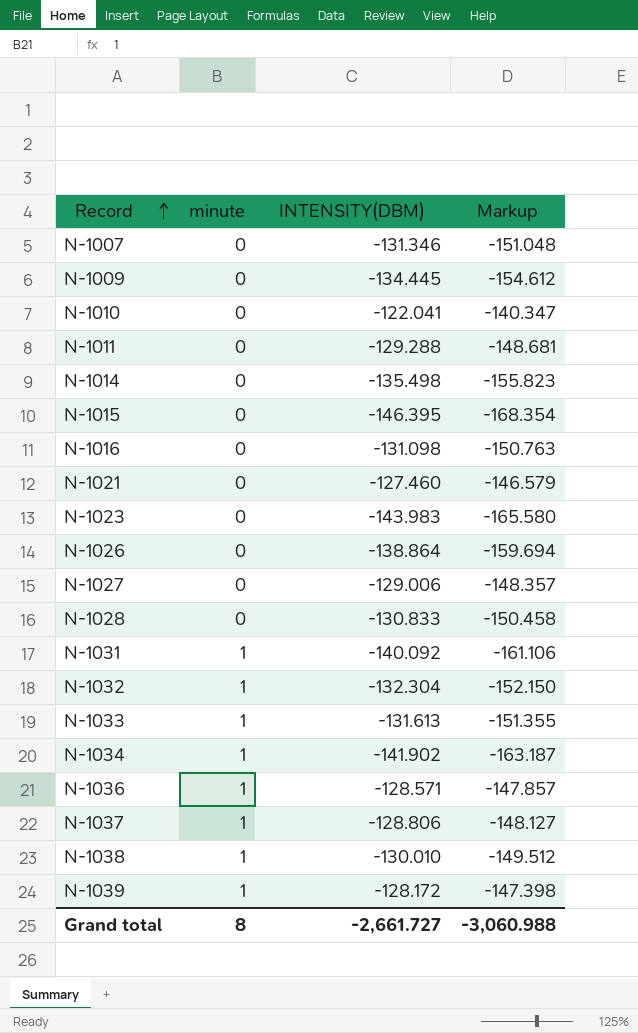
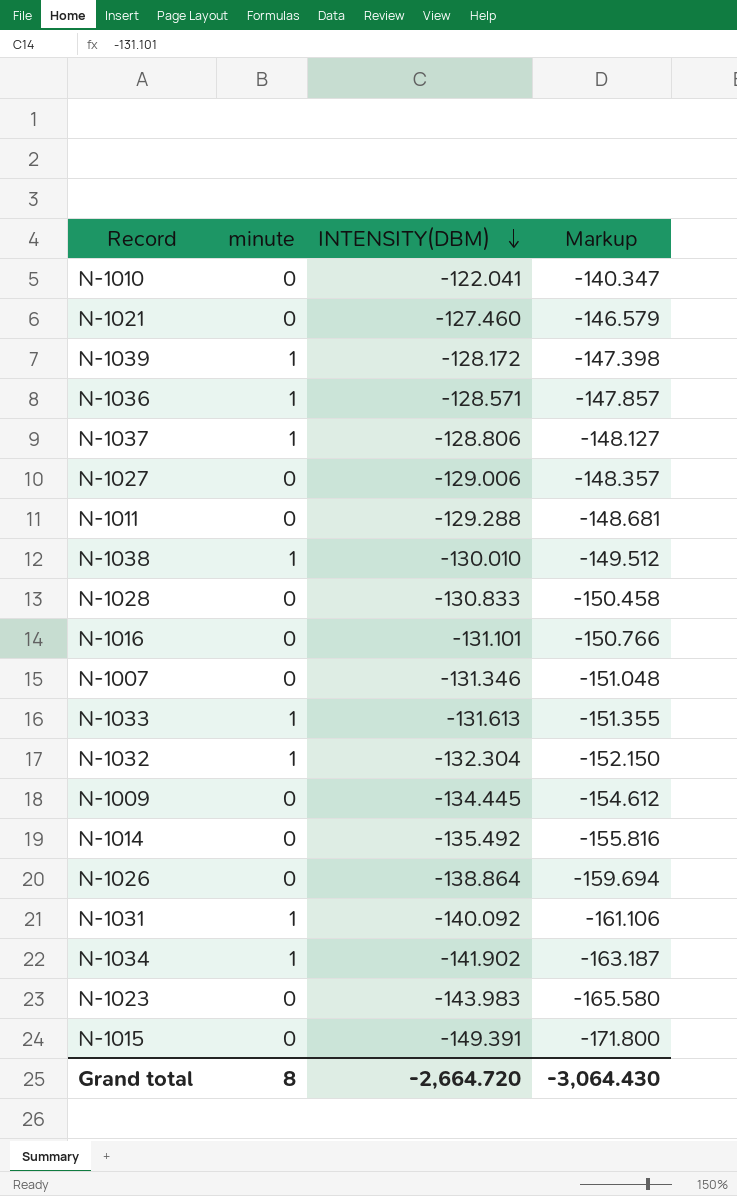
row order: Record ascending -> INTENSITY(DBM) descending
N-1016 | INTENSITY(DBM): -131.098 -> -131.101
N-1016 | Markup: -150.763 -> -150.766
N-1014 | INTENSITY(DBM): -135.498 -> -135.492
N-1014 | Markup: -155.823 -> -155.816
N-1015 | INTENSITY(DBM): -146.395 -> -149.391
N-1015 | Markup: -168.354 -> -171.800
Grand total | INTENSITY(DBM): -2,661.727 -> -2,664.720
Grand total | Markup: -3,060.988 -> -3,064.430

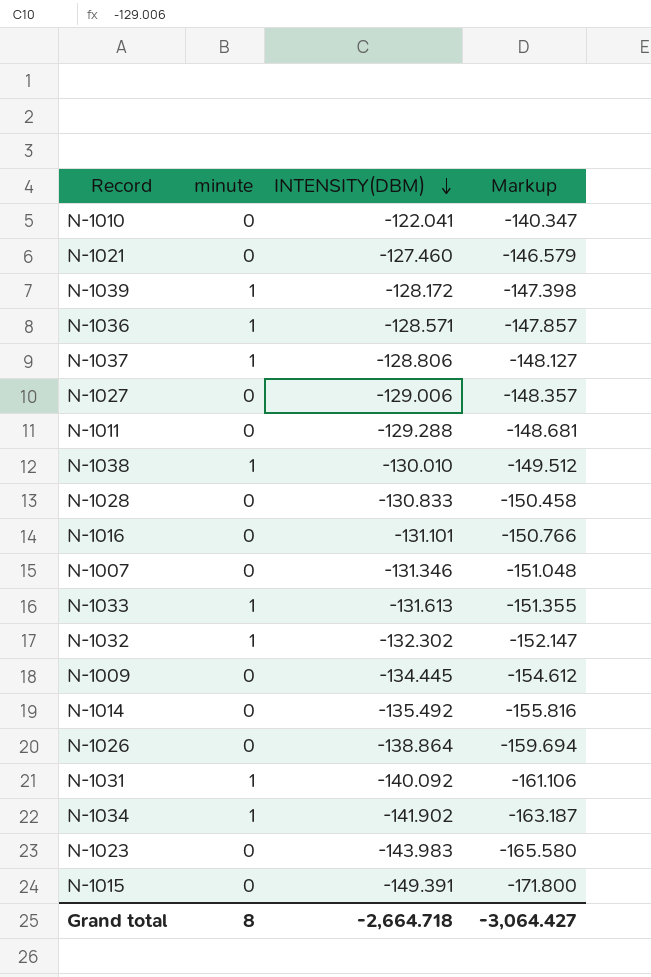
N-1032 | INTENSITY(DBM): -132.304 -> -132.302
N-1032 | Markup: -152.150 -> -152.147
Grand total | INTENSITY(DBM): -2,664.720 -> -2,664.718
Grand total | Markup: -3,064.430 -> -3,064.427

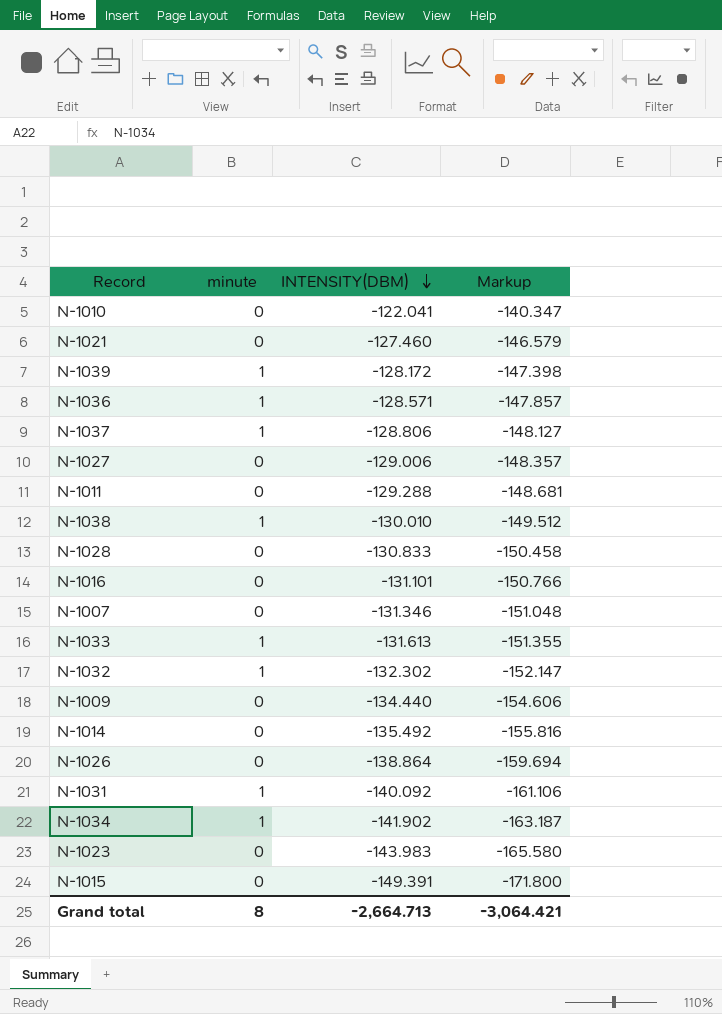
N-1009 | INTENSITY(DBM): -134.445 -> -134.440
N-1009 | Markup: -154.612 -> -154.606
Grand total | INTENSITY(DBM): -2,664.718 -> -2,664.713
Grand total | Markup: -3,064.427 -> -3,064.421

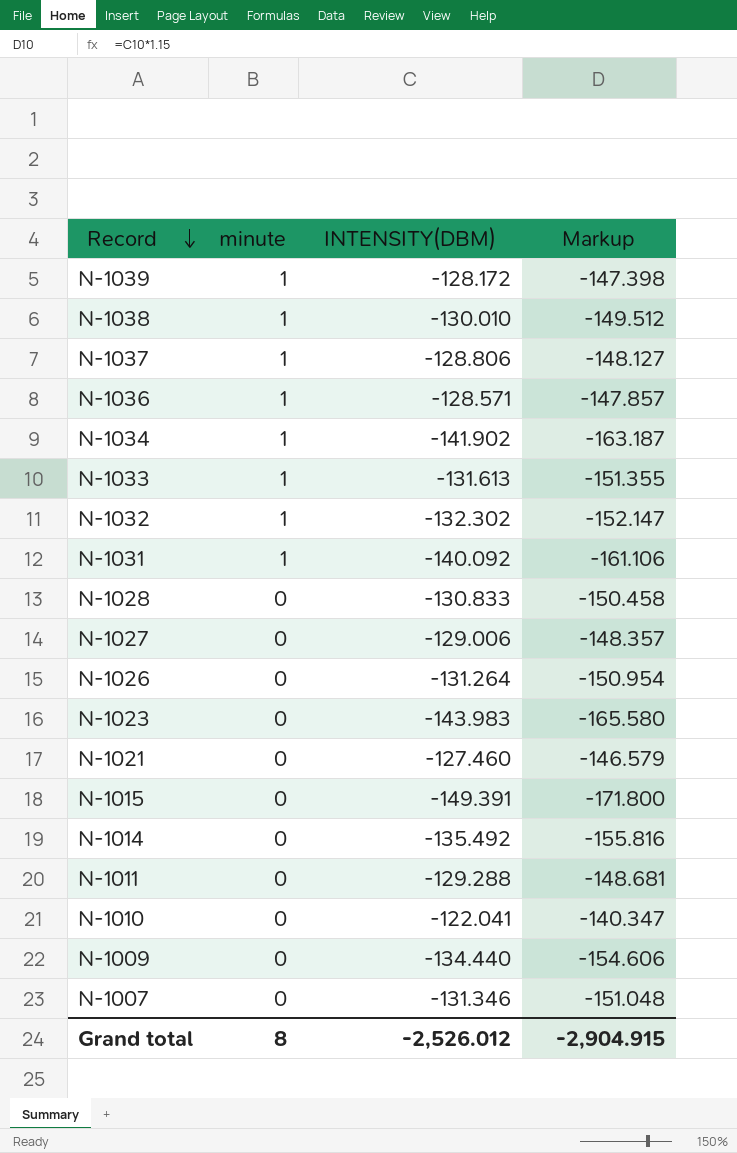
row order: INTENSITY(DBM) descending -> Record descending
row N-1016: 0 | -131.101 | -150.766 -> none
N-1026 | INTENSITY(DBM): -138.864 -> -131.264
N-1026 | Markup: -159.694 -> -150.954
Grand total | INTENSITY(DBM): -2,664.713 -> -2,526.012
Grand total | Markup: -3,064.421 -> -2,904.915

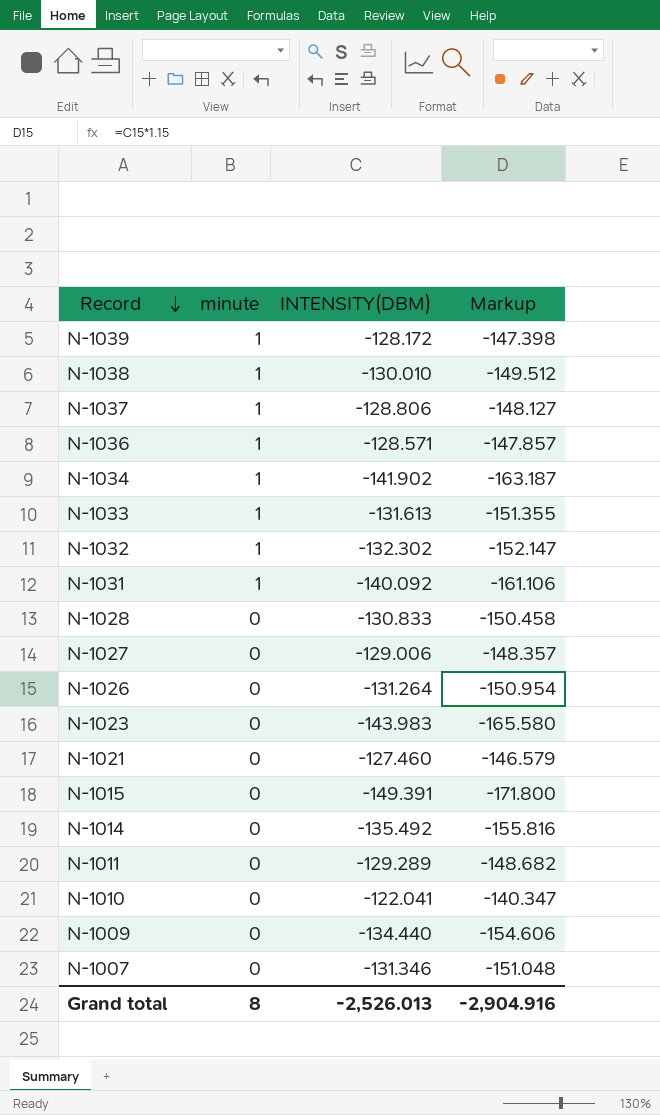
N-1011 | INTENSITY(DBM): -129.288 -> -129.289
N-1011 | Markup: -148.681 -> -148.682
Grand total | INTENSITY(DBM): -2,526.012 -> -2,526.013
Grand total | Markup: -2,904.915 -> -2,904.916

